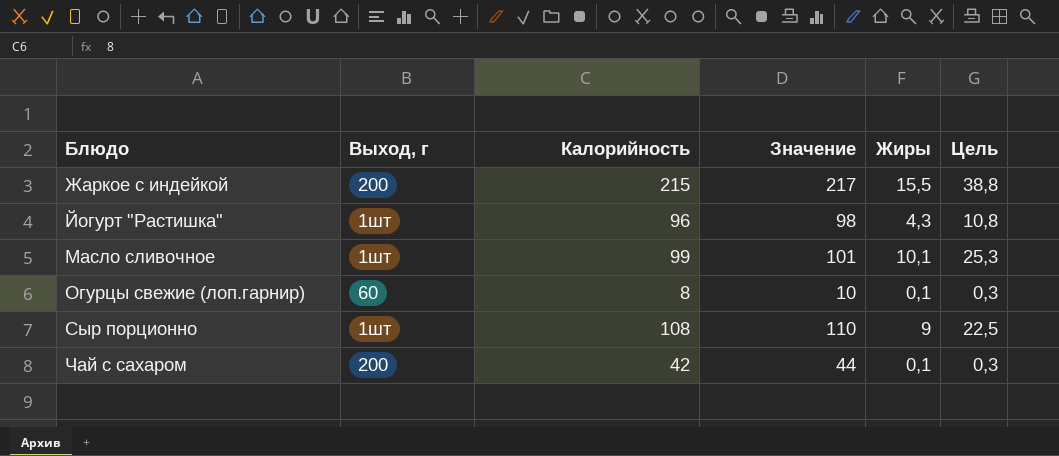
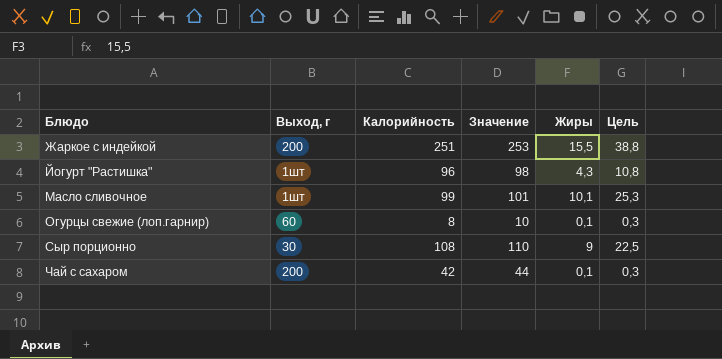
Жаркое с индейкой | Калорийность: 215 -> 251
Жаркое с индейкой | Значение: 217 -> 253
Сыр порционно | Выход, г: 1шт -> 30

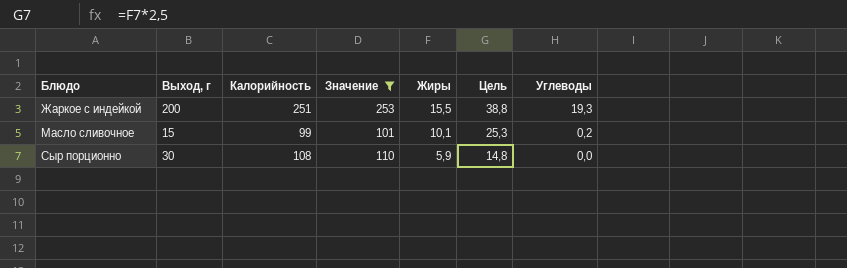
filter: none -> Значение >= 101
column Углеводы | position: none -> 7
Масло сливочное | Выход, г: 1шт -> 15
Сыр порционно | Жиры: 9 -> 5,9
Сыр порционно | Цель: 22,5 -> 14,8

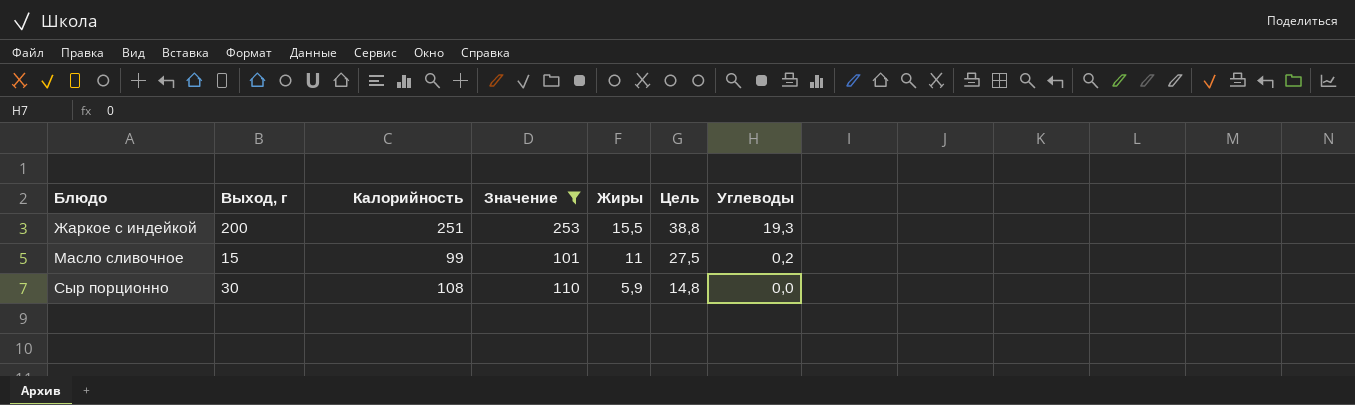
Масло сливочное | Жиры: 10,1 -> 11
Масло сливочное | Цель: 25,3 -> 27,5

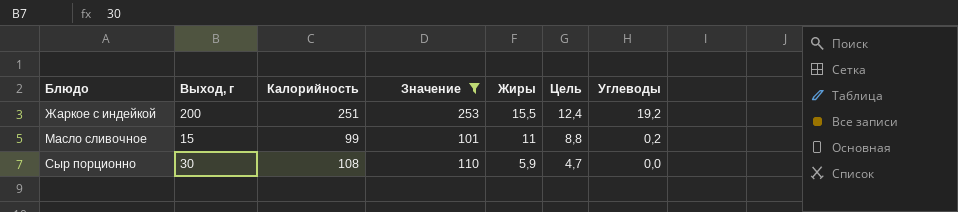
column Цель | formula: [Жиры] * 2,5 -> [Жиры] * 0,8
Жаркое с индейкой | Углеводы: 19,3 -> 19,2

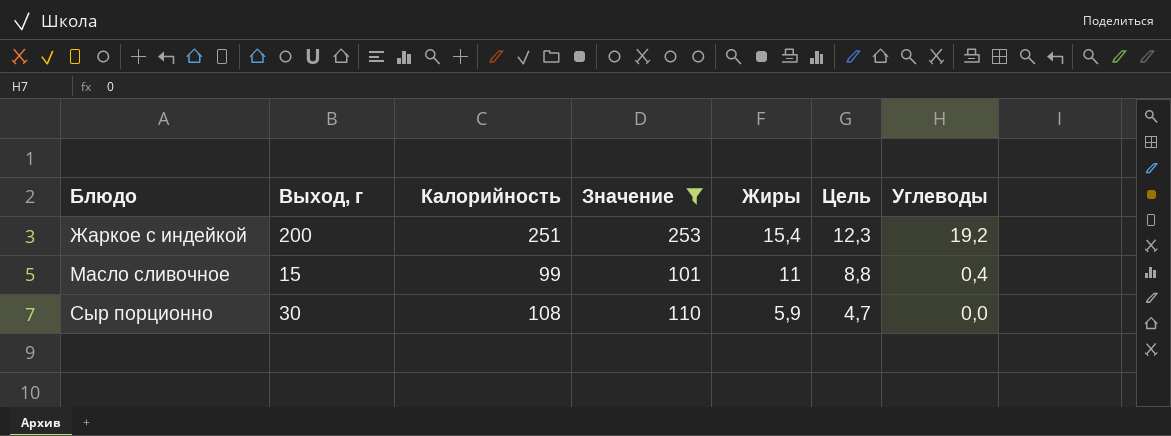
Жаркое с индейкой | Жиры: 15,5 -> 15,4
Жаркое с индейкой | Цель: 12,4 -> 12,3
Масло сливочное | Углеводы: 0,2 -> 0,4

